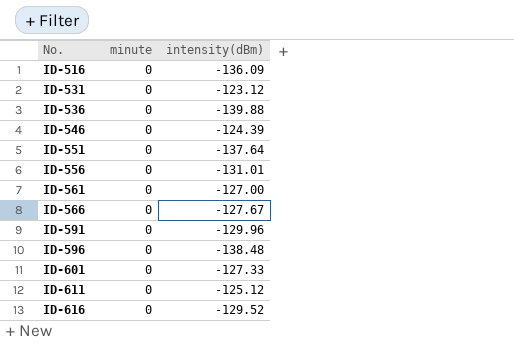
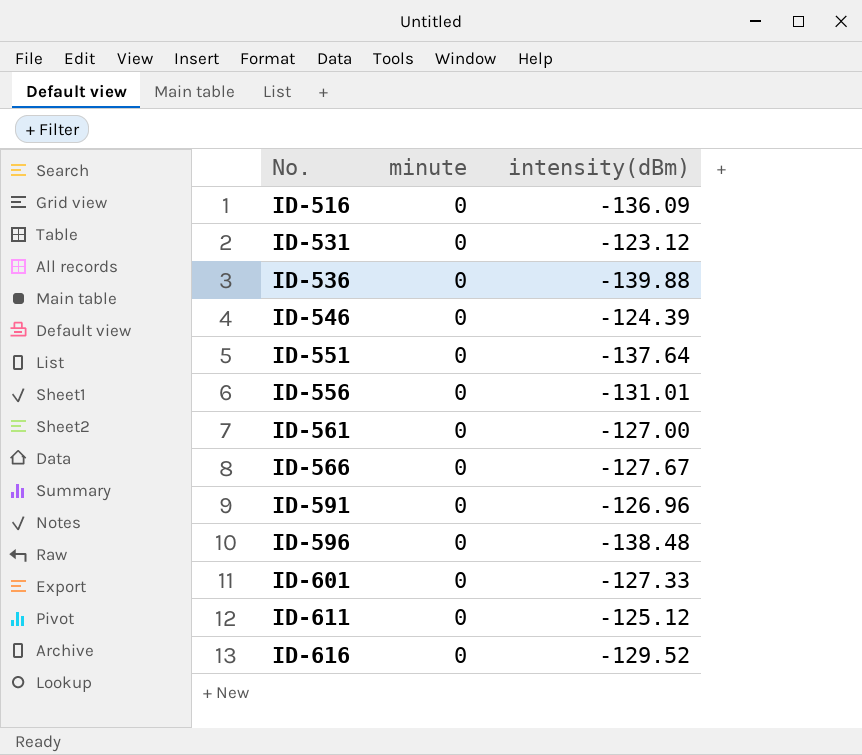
ID-591 | intensity(dBm): -129.96 -> -126.96

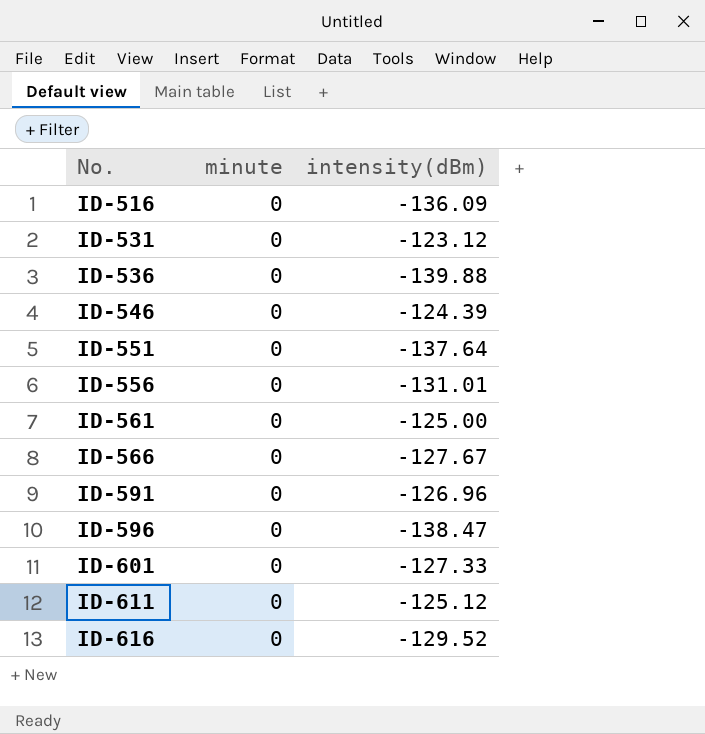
ID-561 | intensity(dBm): -127.00 -> -125.00
ID-596 | intensity(dBm): -138.48 -> -138.47

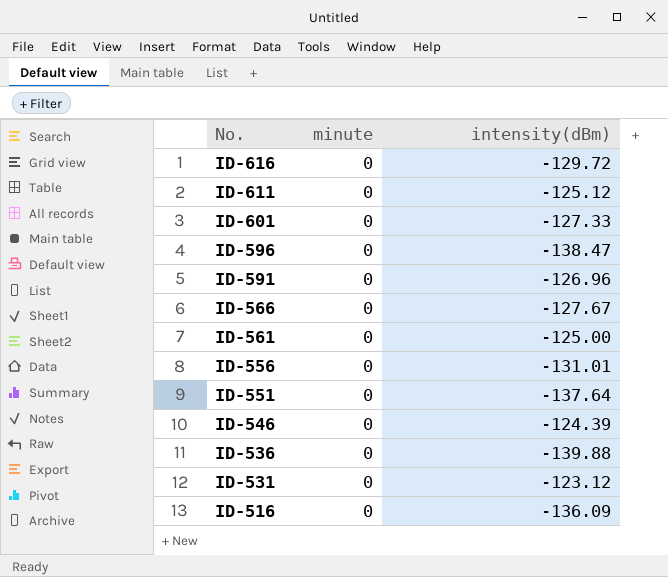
row order: No. ascending -> No. descending
ID-616 | intensity(dBm): -129.52 -> -129.72

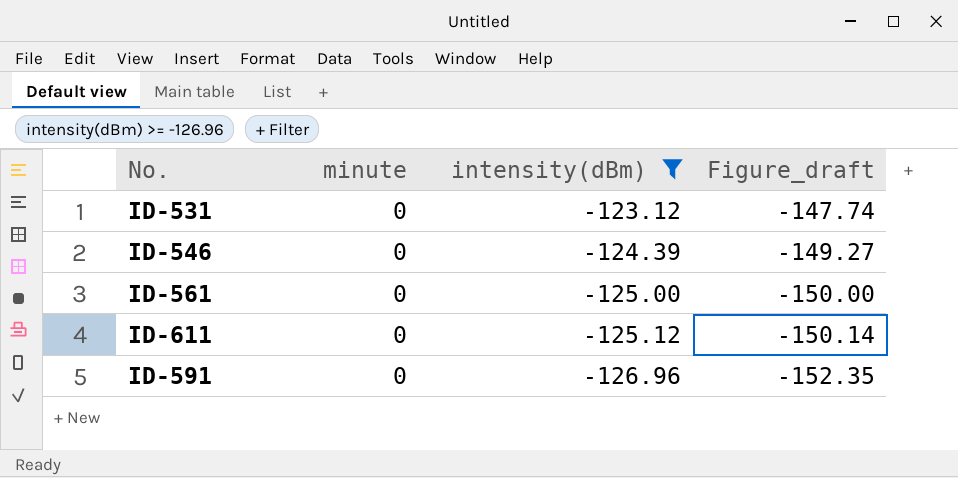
filter: none -> intensity(dBm) >= -126.96
row order: No. descending -> intensity(dBm) descending
column Figure_draft | formula: none -> [intensity(dBm)] * 1.2

